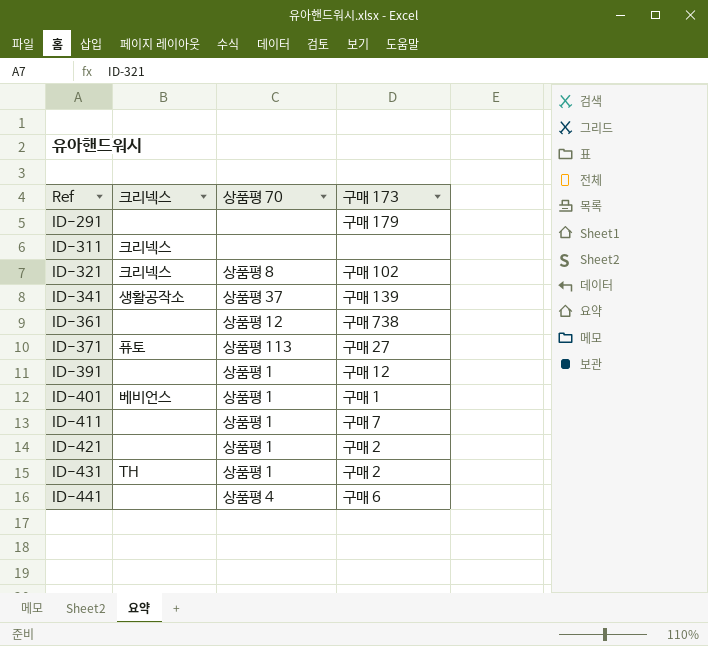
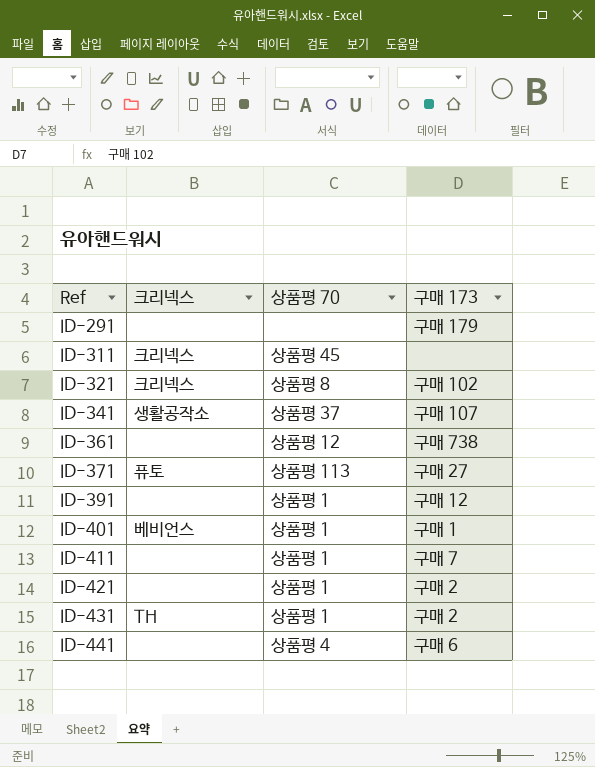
ID-311 | 상품평 70: none -> 상품평 45
ID-341 | 구매 173: 구매 139 -> 구매 107

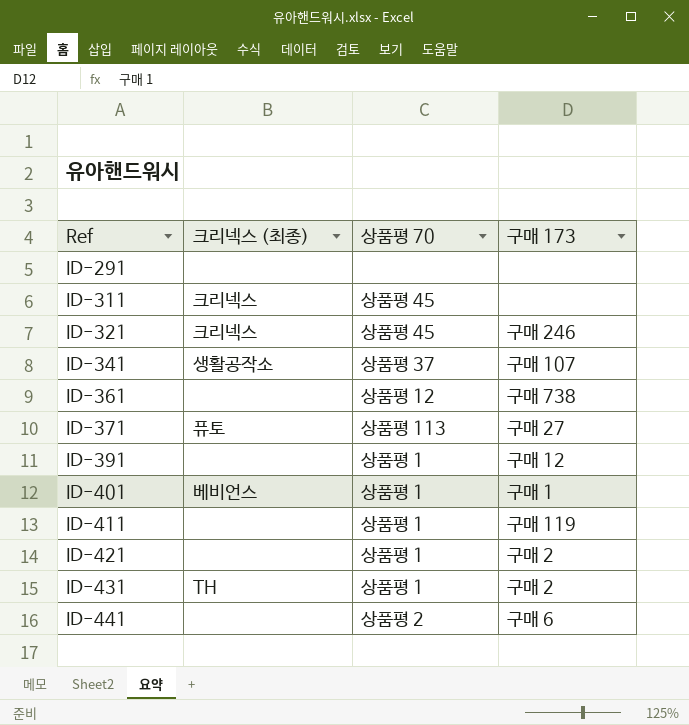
column name: 크리넥스 -> 크리넥스 (최종)
ID-291 | 구매 173: 구매 179 -> none
ID-321 | 상품평 70: 상품평 8 -> 상품평 45
ID-321 | 구매 173: 구매 102 -> 구매 246
ID-411 | 구매 173: 구매 7 -> 구매 119
ID-441 | 상품평 70: 상품평 4 -> 상품평 2

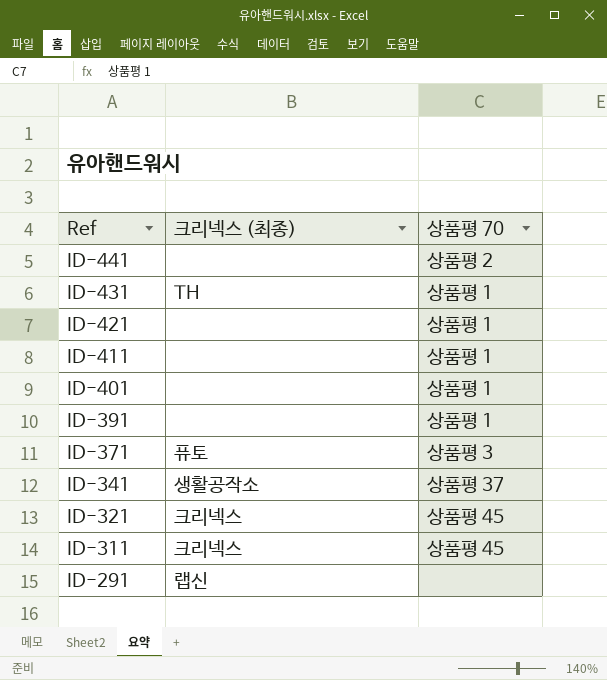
row order: Ref ascending -> Ref descending
column 구매 173 | position: 4 -> none
row ID-361: none | 상품평 12 | 구매 738 -> none
ID-401 | 크리넥스 (최종): 베비언스 -> none
ID-371 | 상품평 70: 상품평 113 -> 상품평 3
ID-291 | 크리넥스 (최종): none -> 랩신

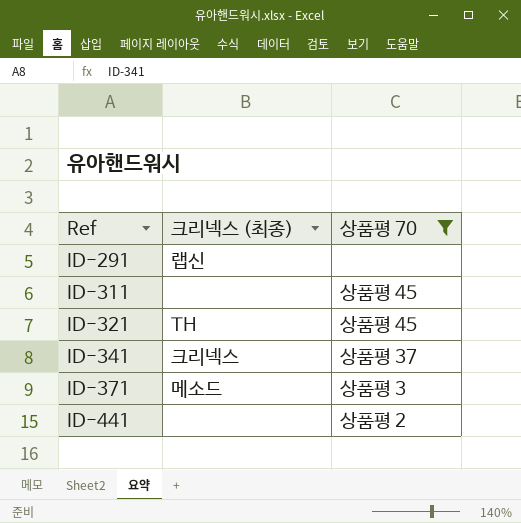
filter: none -> 상품평 70 != 상품평 1
row order: Ref descending -> Ref ascending
ID-311 | 크리넥스 (최종): 크리넥스 -> none
ID-321 | 크리넥스 (최종): 크리넥스 -> TH
ID-341 | 크리넥스 (최종): 생활공작소 -> 크리넥스
ID-371 | 크리넥스 (최종): 퓨토 -> 메소드

